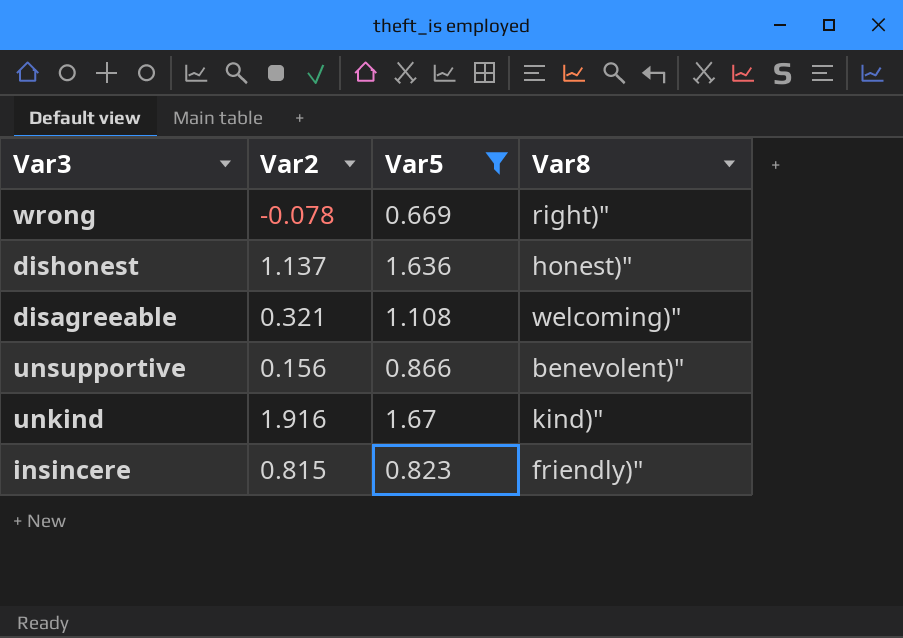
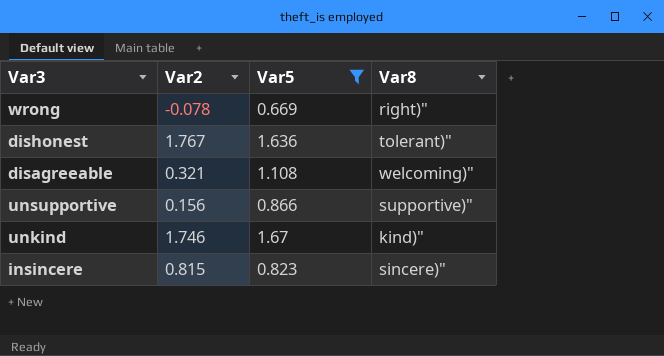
dishonest | Var2: 1.137 -> 1.767
dishonest | Var8: honest)" -> tolerant)"
unsupportive | Var8: benevolent)" -> supportive)"
unkind | Var2: 1.916 -> 1.746
insincere | Var8: friendly)" -> sincere)"

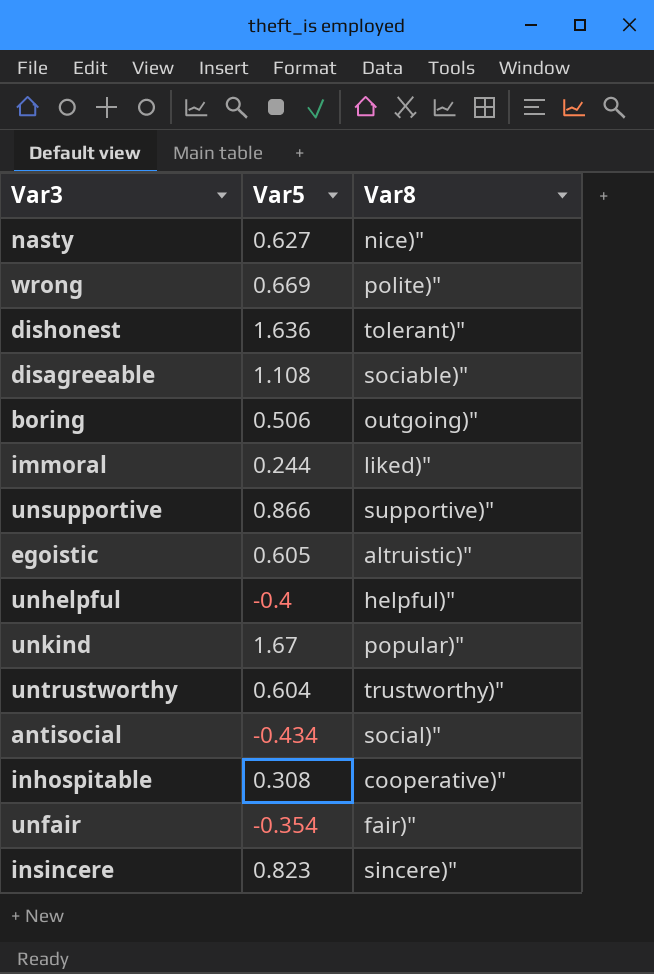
filter: Var5 >= 0.669 -> none
column Var2 | position: 2 -> none
wrong | Var8: right)" -> polite)"
disagreeable | Var8: welcoming)" -> sociable)"
unkind | Var8: kind)" -> popular)"

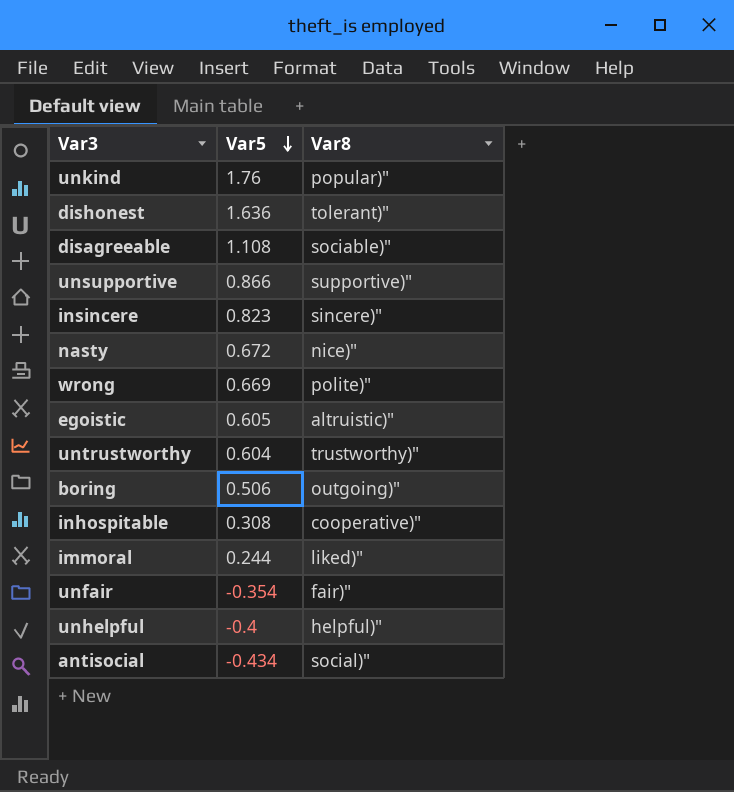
row order: none -> Var5 descending
unkind | Var5: 1.67 -> 1.76
nasty | Var5: 0.627 -> 0.672

